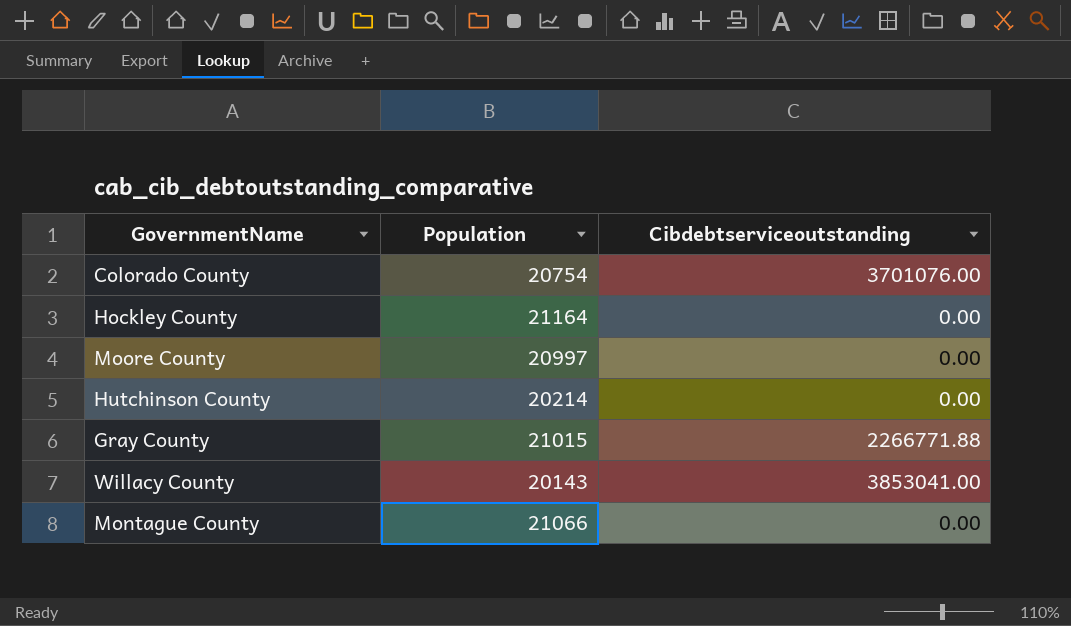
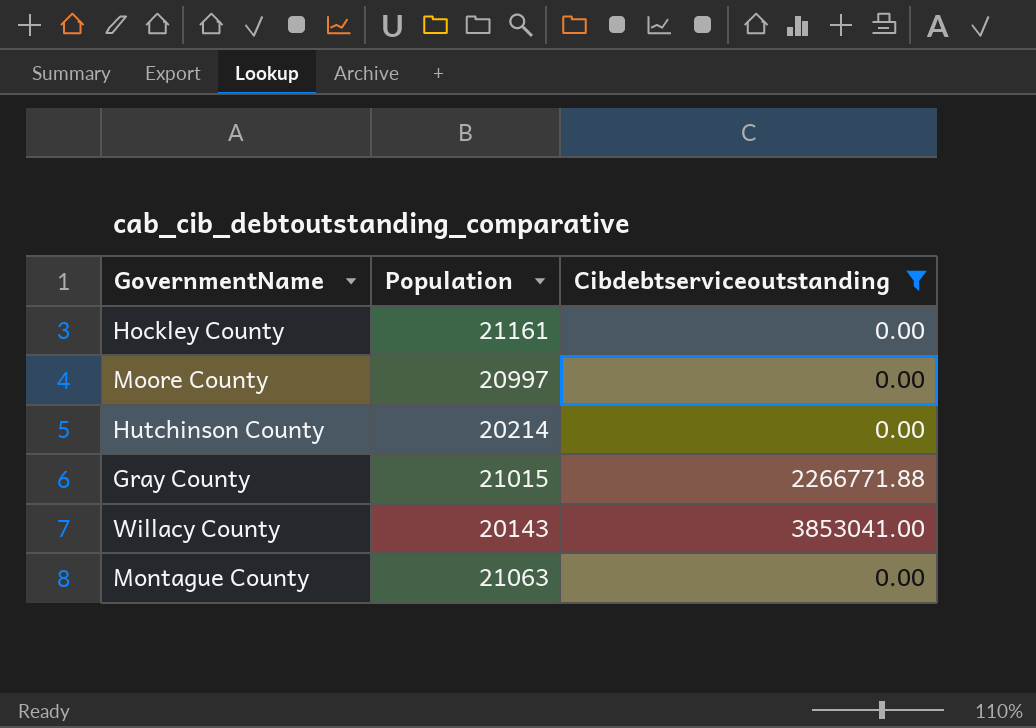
filter: none -> Cibdebtserviceoutstanding != 3701076.00
Hockley County | Population: 21164 -> 21161
Montague County | Population: 21066 -> 21063

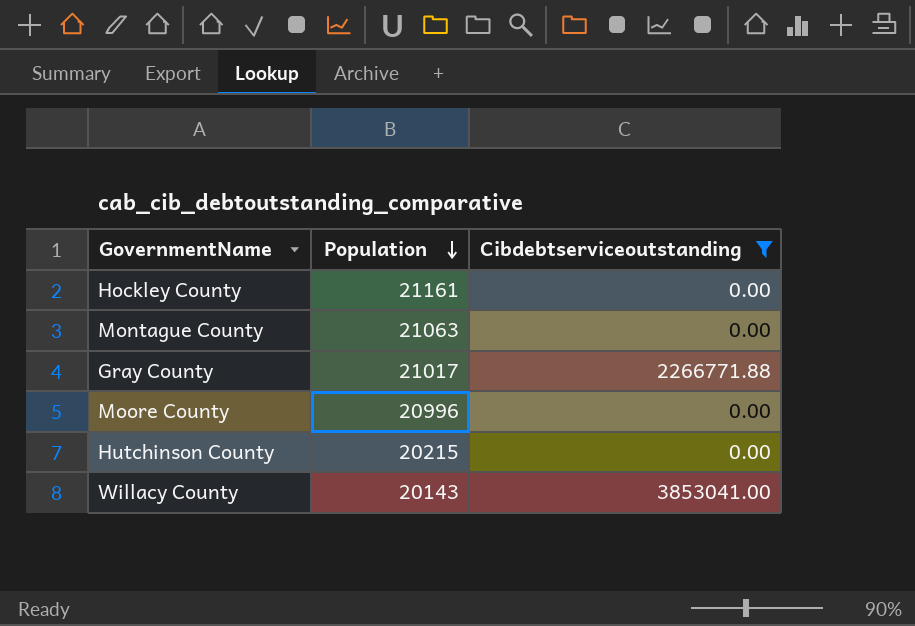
row order: none -> Population descending
Gray County | Population: 21015 -> 21017
Moore County | Population: 20997 -> 20996
Hutchinson County | Population: 20214 -> 20215

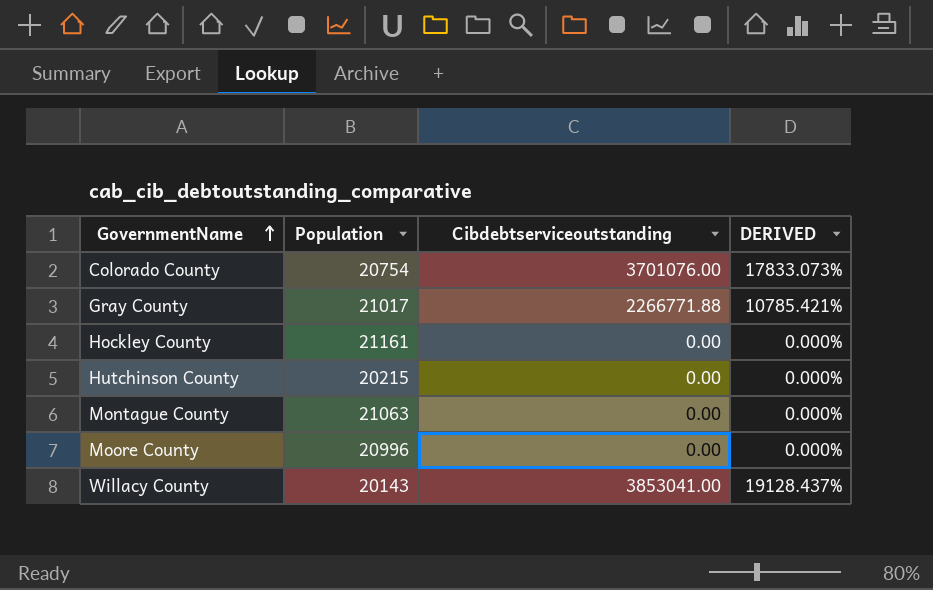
filter: Cibdebtserviceoutstanding != 3701076.00 -> none
row order: Population descending -> GovernmentName ascending
column DERIVED | formula: none -> [Cibdebtserviceoutstanding] / [Population]

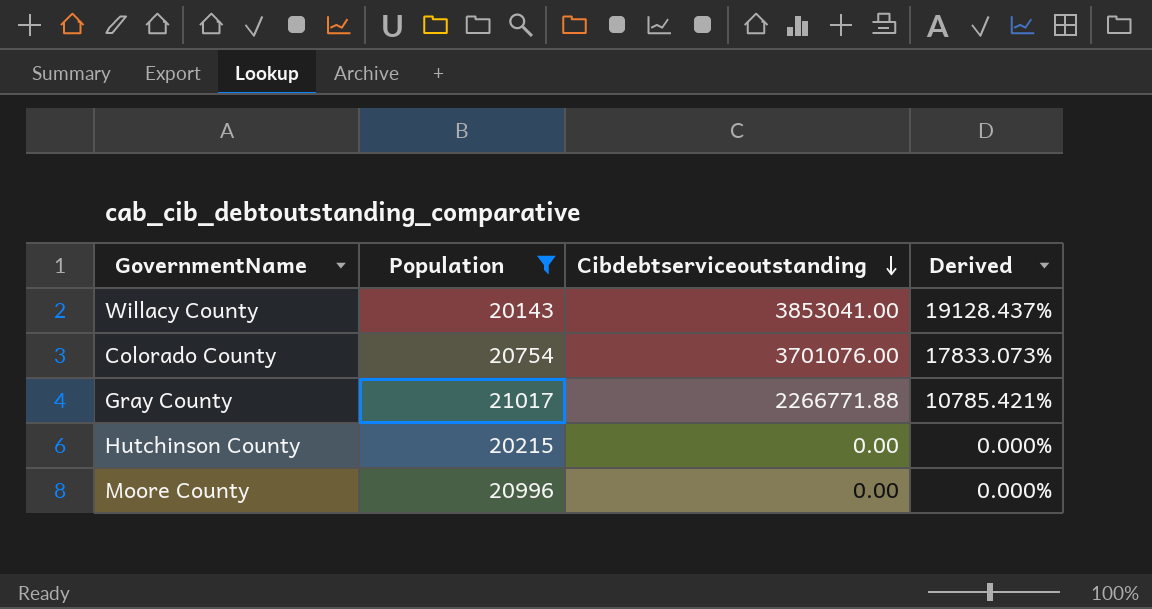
filter: none -> Population <= 21017
row order: GovernmentName ascending -> Cibdebtserviceoutstanding descending
column name: DERIVED -> Derived

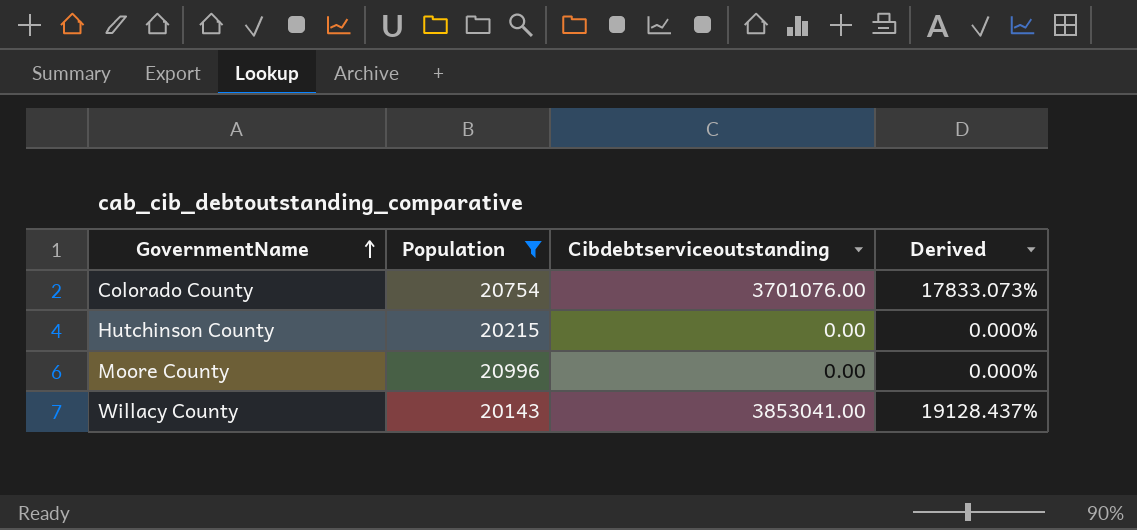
row order: Cibdebtserviceoutstanding descending -> GovernmentName ascending
row Gray County: 21017 | 2266771.88 | 10785.421% -> none

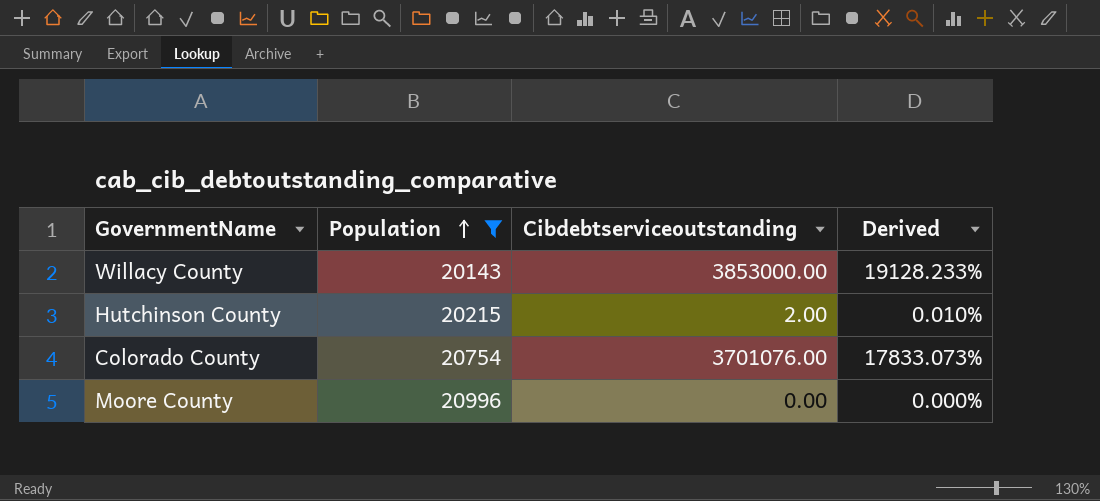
row order: GovernmentName ascending -> Population ascending
Willacy County | Cibdebtserviceoutstanding: 3853041.00 -> 3853000.00
Willacy County | Derived: 19128.437% -> 19128.233%
Hutchinson County | Cibdebtserviceoutstanding: 0.00 -> 2.00
Hutchinson County | Derived: 0.000% -> 0.010%

